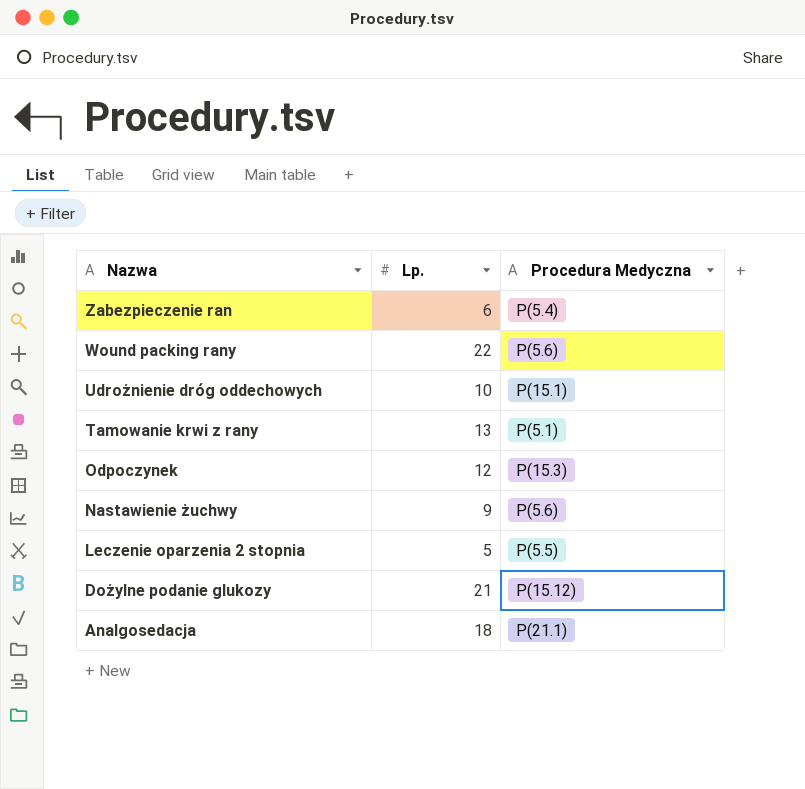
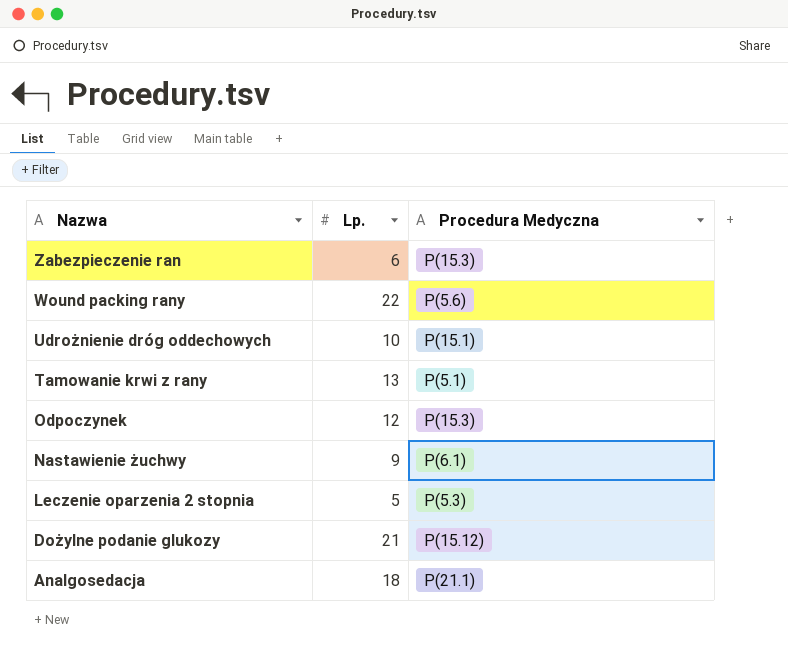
Zabezpieczenie ran | Procedura Medyczna: P(5.4) -> P(15.3)
Nastawienie żuchwy | Procedura Medyczna: P(5.6) -> P(6.1)
Leczenie oparzenia 2 stopnia | Procedura Medyczna: P(5.5) -> P(5.3)

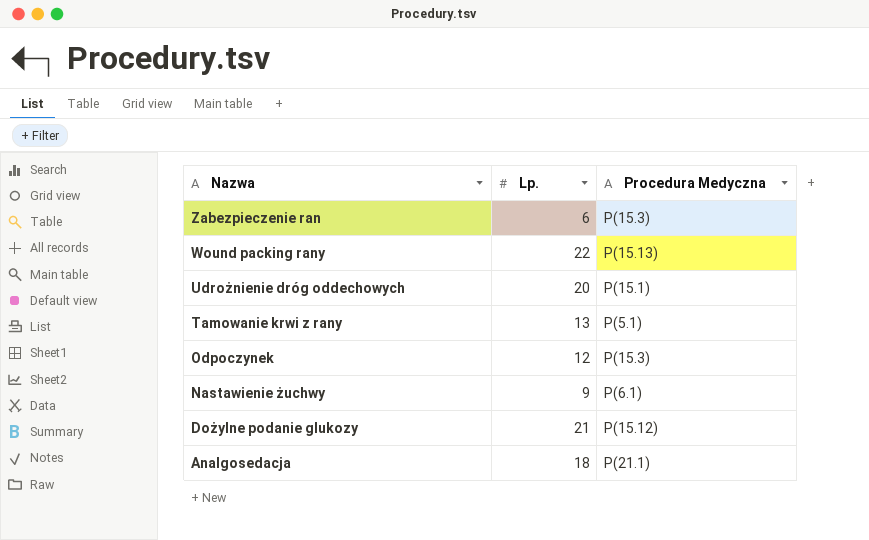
row Leczenie oparzenia 2 stopnia: 5 | P(5.3) -> none
Wound packing rany | Procedura Medyczna: P(5.6) -> P(15.13)
Udrożnienie dróg oddechowych | Lp.: 10 -> 20

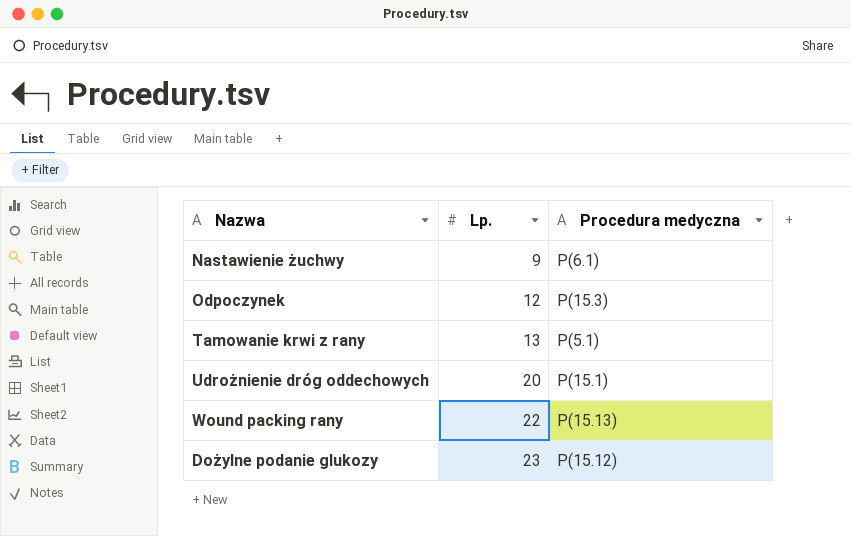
row order: Nazwa descending -> Lp. ascending
column name: Procedura Medyczna -> Procedura medyczna
row Zabezpieczenie ran: 6 | P(15.3) -> none
row Analgosedacja: 18 | P(21.1) -> none
Dożylne podanie glukozy | Lp.: 21 -> 23

